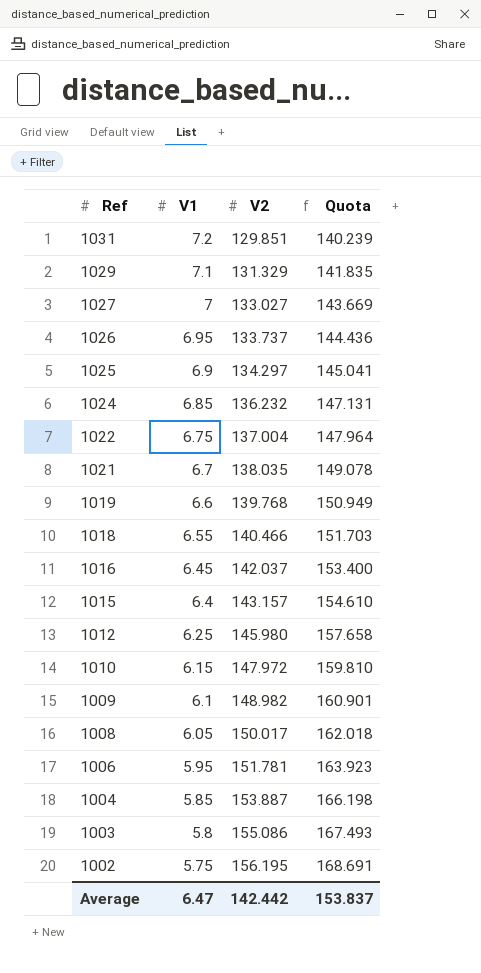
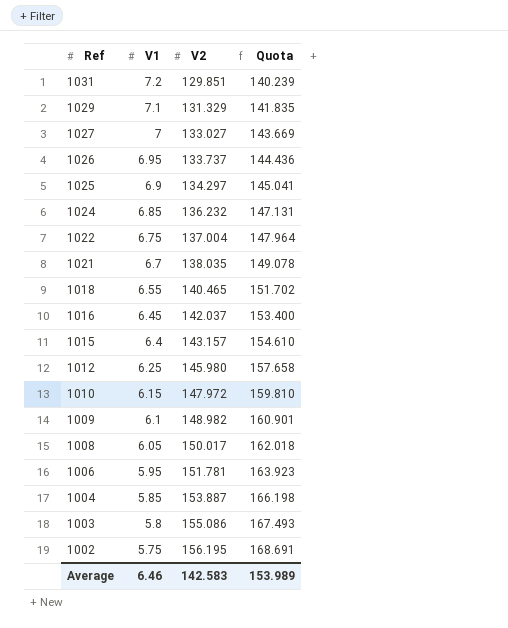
row 1019: 6.6 | 139.768 | 150.949 -> none
1018 | V2: 140.466 -> 140.465
1018 | Quota: 151.703 -> 151.702
Average | V1: 6.47 -> 6.46
Average | V2: 142.442 -> 142.583
Average | Quota: 153.837 -> 153.989

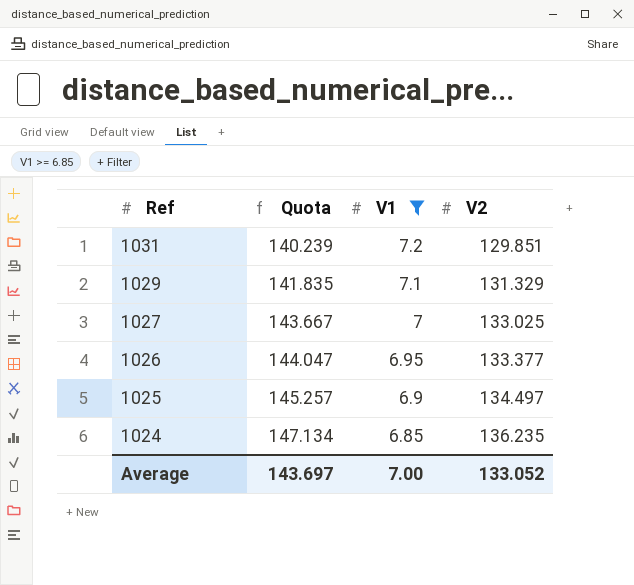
filter: none -> V1 >= 6.85
column Quota | position: 4 -> 2
1027 | Quota: 143.669 -> 143.667
1027 | V2: 133.027 -> 133.025
1026 | Quota: 144.436 -> 144.047
1026 | V2: 133.737 -> 133.377
1025 | Quota: 145.041 -> 145.257
1025 | V2: 134.297 -> 134.497
1024 | Quota: 147.131 -> 147.134
1024 | V2: 136.232 -> 136.235
Average | Quota: 153.989 -> 143.697
Average | V1: 6.46 -> 7.00
Average | V2: 142.583 -> 133.052

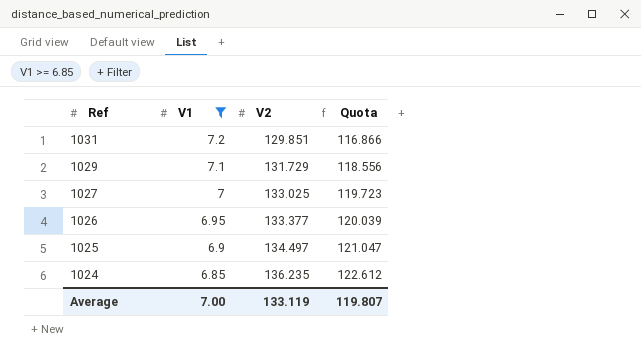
column Quota | formula: [V2] * 1.08 -> [V2] * 0.9
column Quota | position: 2 -> 4
1029 | V2: 131.329 -> 131.729
Average | V2: 133.052 -> 133.119
Average | Quota: 143.697 -> 119.807

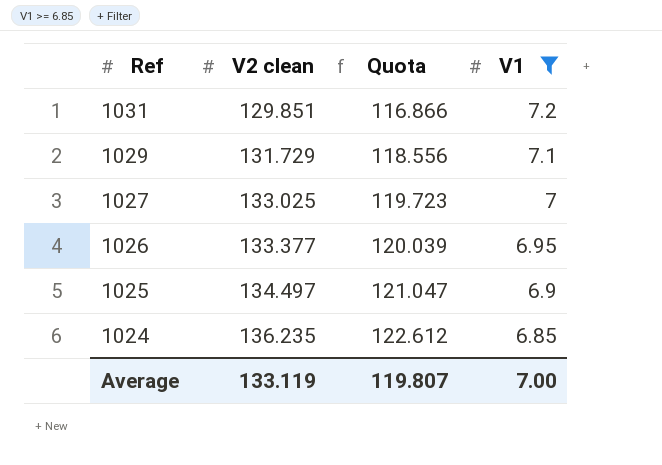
column name: V2 -> V2 clean
column V1 | position: 2 -> 4

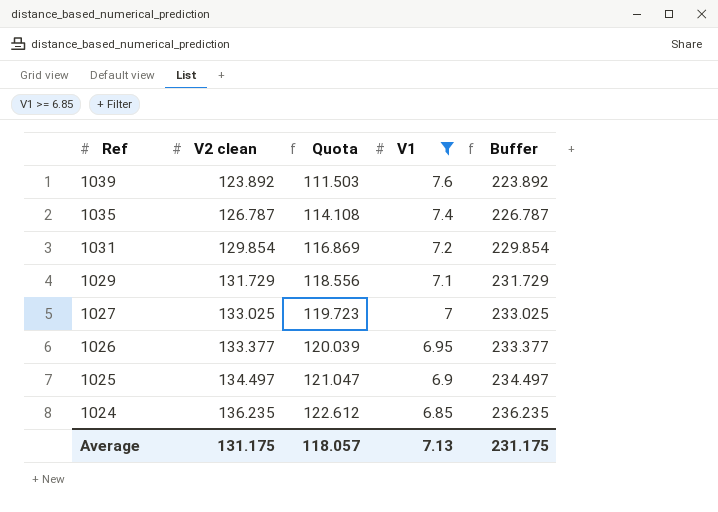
column Buffer | formula: none -> [V2 clean] + 100
row 1039: none -> 123.892 | 111.503 | 7.6 | 223.892
row 1035: none -> 126.787 | 114.108 | 7.4 | 226.787
1031 | V2 clean: 129.851 -> 129.854
1031 | Quota: 116.866 -> 116.869
Average | V2 clean: 133.119 -> 131.175
Average | Quota: 119.807 -> 118.057
Average | V1: 7.00 -> 7.13

